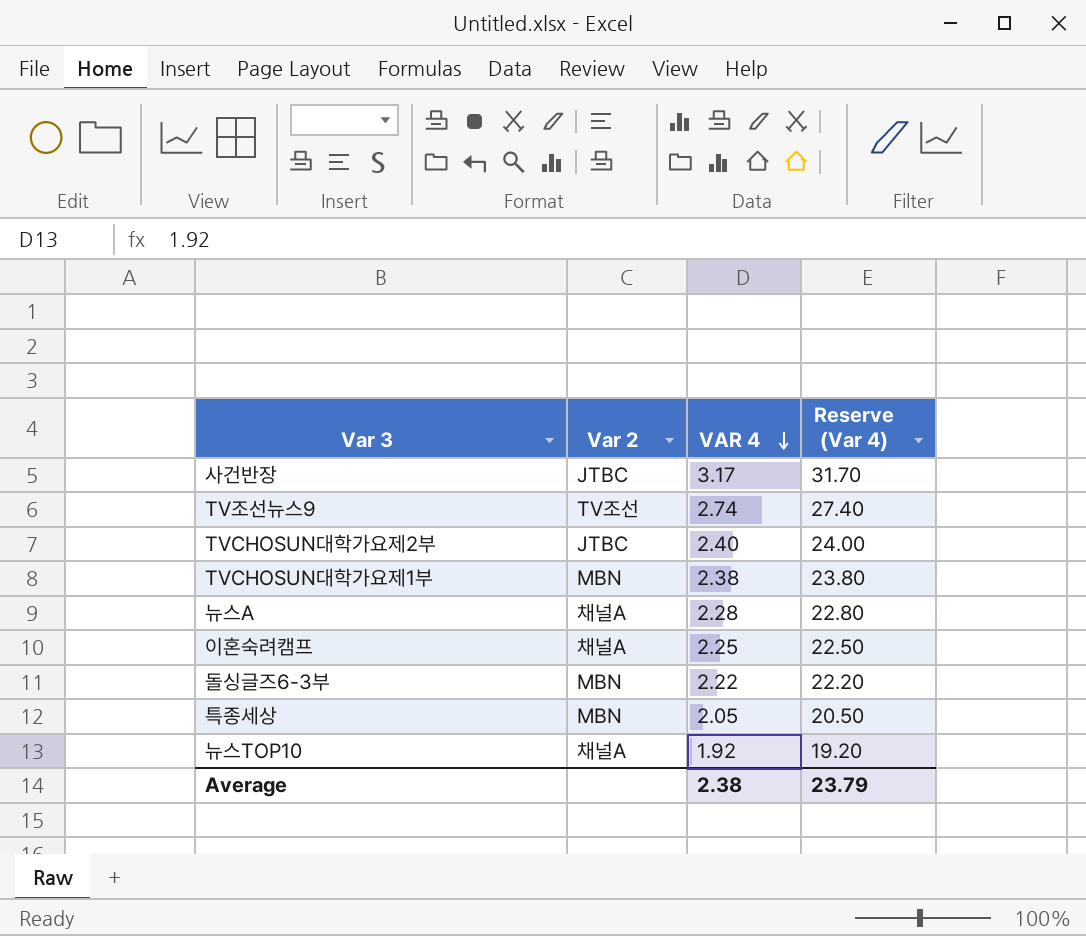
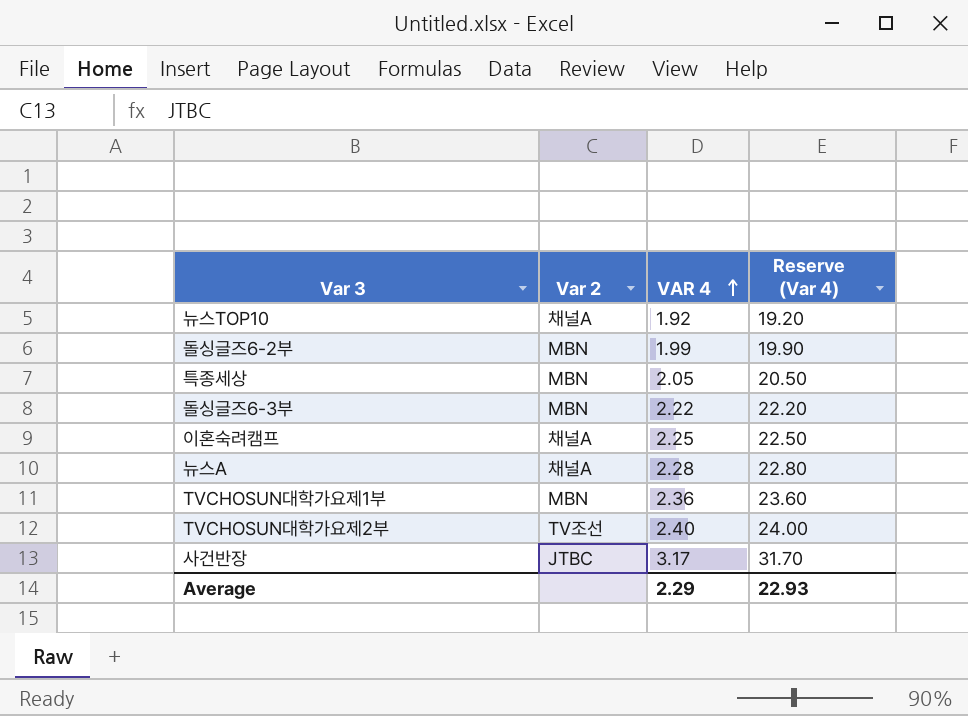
row order: VAR 4 descending -> VAR 4 ascending
row TV조선뉴스9: TV조선 | 2.74 | 27.40 -> none
row 돌싱글즈6-2부: none -> MBN | 1.99 | 19.90
TVCHOSUN대학가요제1부 | VAR 4: 2.38 -> 2.36
TVCHOSUN대학가요제1부 | Reserve (Var 4): 23.80 -> 23.60
TVCHOSUN대학가요제2부 | Var 2: JTBC -> TV조선
Average | VAR 4: 2.38 -> 2.29
Average | Reserve (Var 4): 23.79 -> 22.93

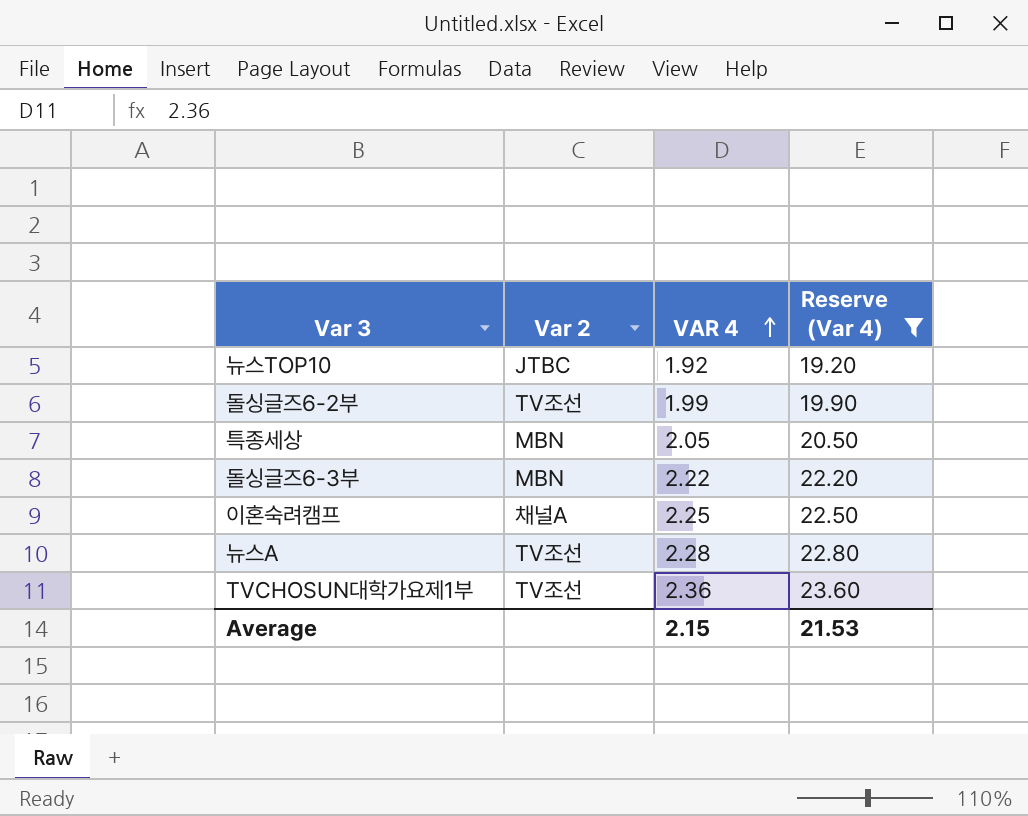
filter: none -> Reserve (Var 4) <= 23.60
뉴스TOP10 | Var 2: 채널A -> JTBC
돌싱글즈6-2부 | Var 2: MBN -> TV조선
뉴스A | Var 2: 채널A -> TV조선
TVCHOSUN대학가요제1부 | Var 2: MBN -> TV조선
Average | VAR 4: 2.29 -> 2.15
Average | Reserve (Var 4): 22.93 -> 21.53

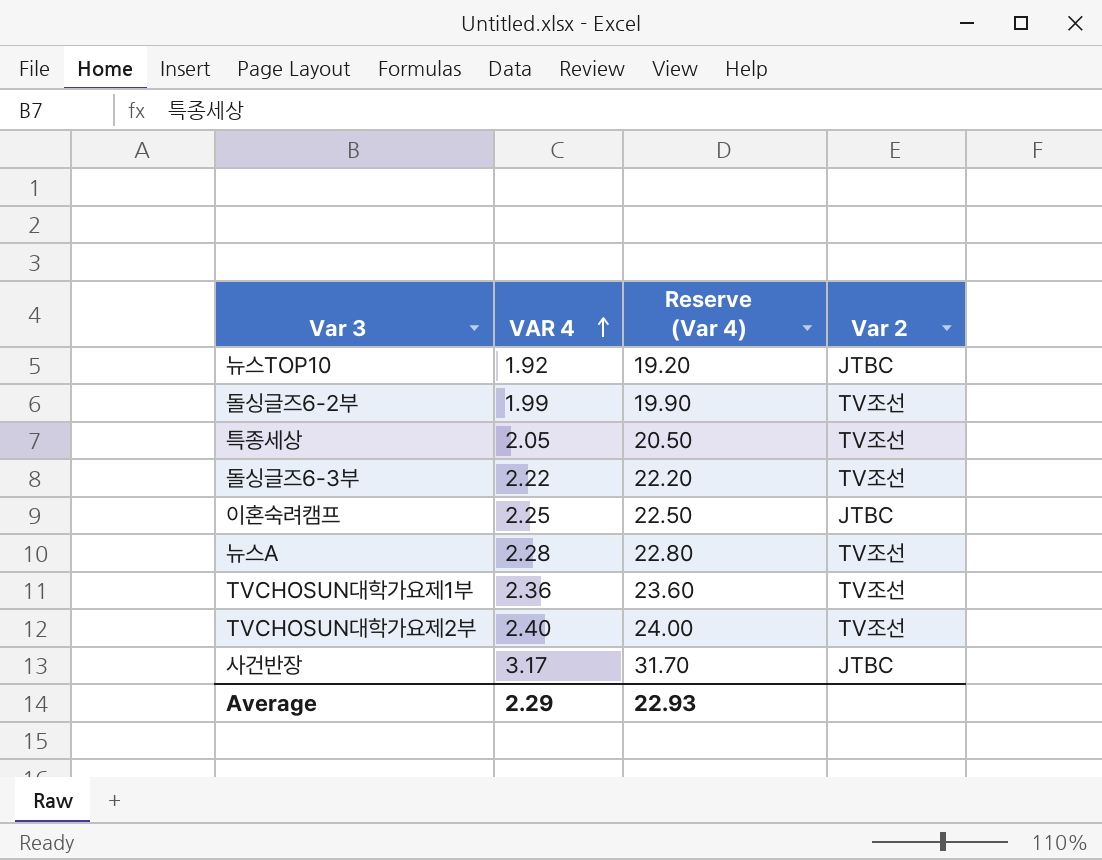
filter: Reserve (Var 4) <= 23.60 -> none
column Var 2 | position: 2 -> 4
특종세상 | Var 2: MBN -> TV조선
돌싱글즈6-3부 | Var 2: MBN -> TV조선
이혼숙려캠프 | Var 2: 채널A -> JTBC
Average | VAR 4: 2.15 -> 2.29
Average | Reserve (Var 4): 21.53 -> 22.93

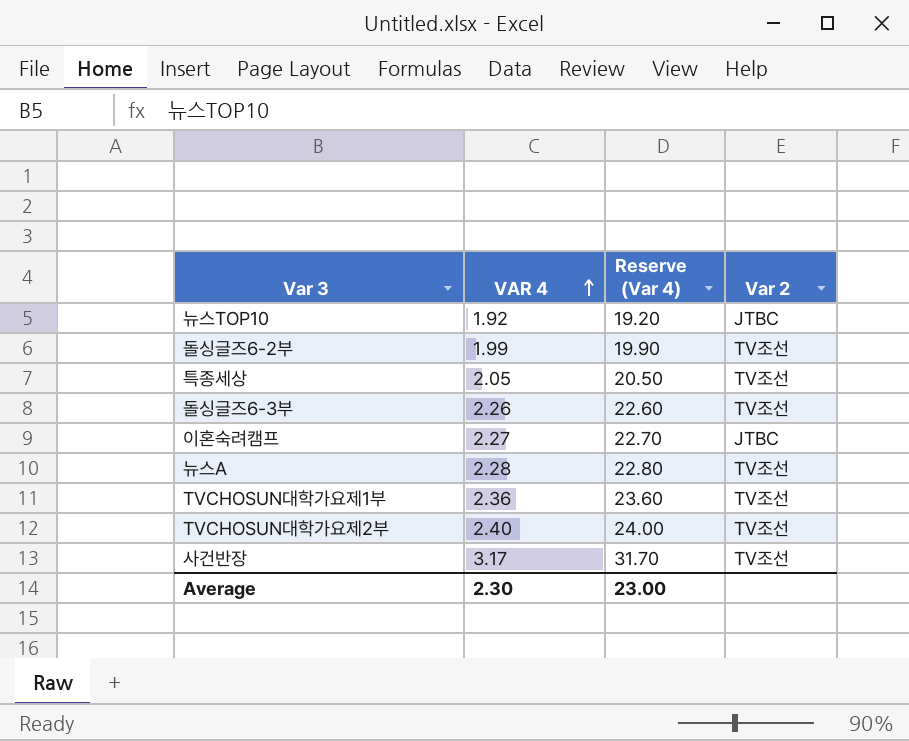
돌싱글즈6-3부 | VAR 4: 2.22 -> 2.26
돌싱글즈6-3부 | Reserve (Var 4): 22.20 -> 22.60
이혼숙려캠프 | VAR 4: 2.25 -> 2.27
이혼숙려캠프 | Reserve (Var 4): 22.50 -> 22.70
사건반장 | Var 2: JTBC -> TV조선
Average | VAR 4: 2.29 -> 2.30
Average | Reserve (Var 4): 22.93 -> 23.00

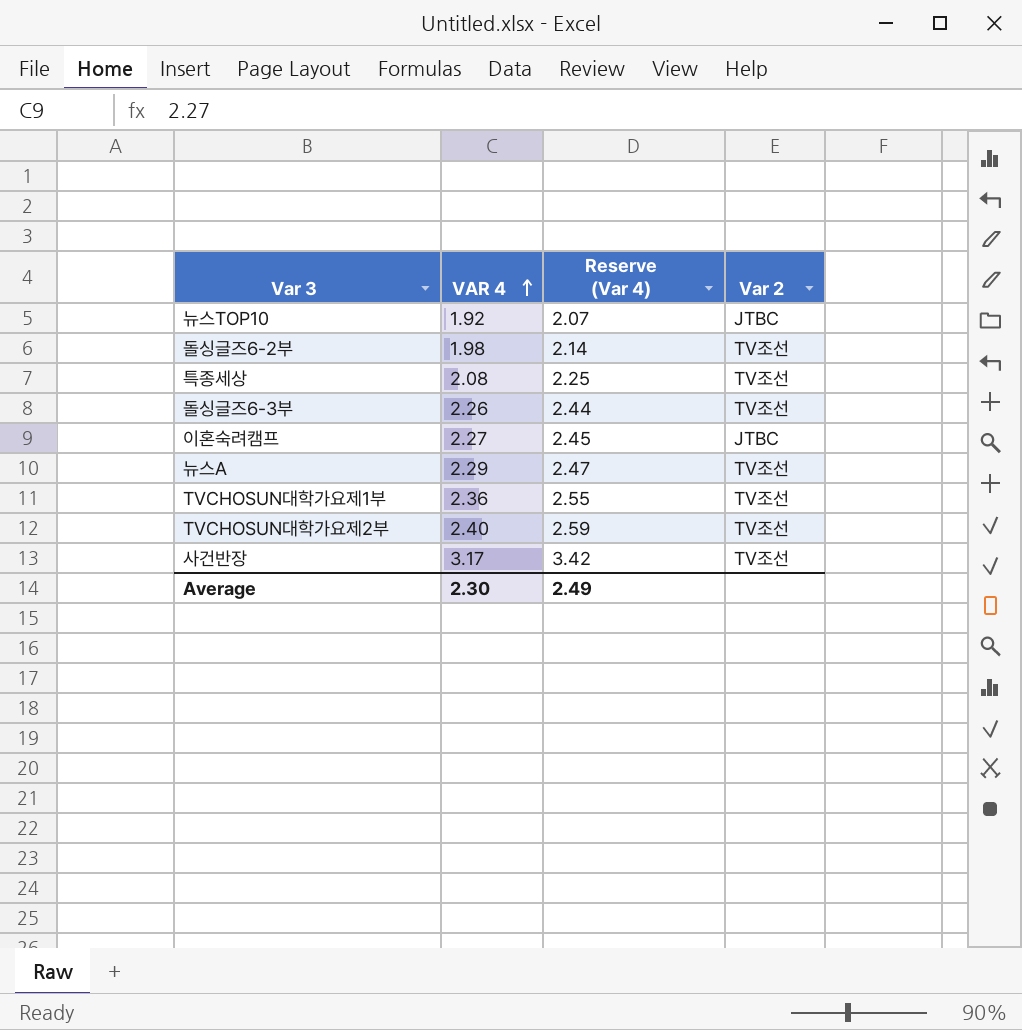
column Reserve (Var 4) | formula: [VAR 4] * 10 -> [VAR 4] * 1.08
돌싱글즈6-2부 | VAR 4: 1.99 -> 1.98
특종세상 | VAR 4: 2.05 -> 2.08
뉴스A | VAR 4: 2.28 -> 2.29
Average | Reserve (Var 4): 23.00 -> 2.49

